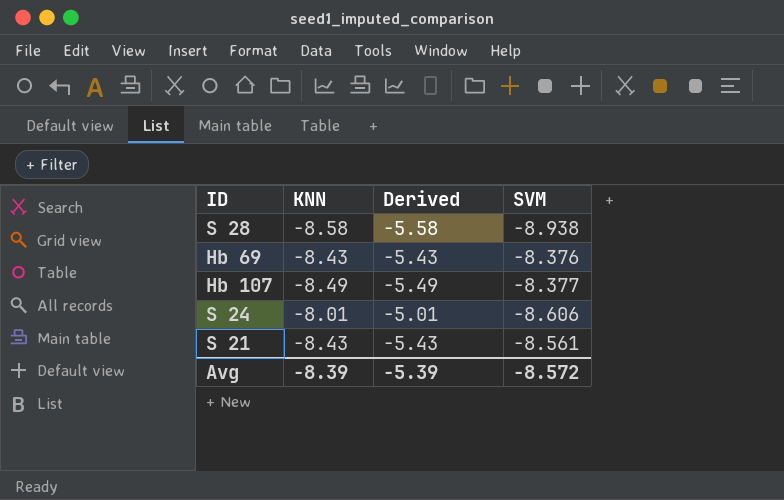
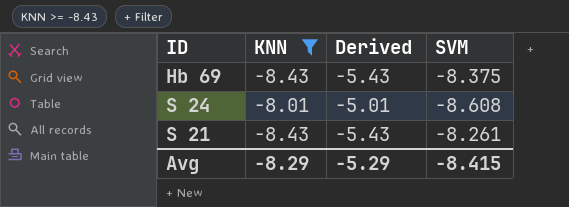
filter: none -> KNN >= -8.43
Hb 69 | SVM: -8.376 -> -8.375
S 24 | SVM: -8.606 -> -8.608
S 21 | SVM: -8.561 -> -8.261
Avg | KNN: -8.39 -> -8.29
Avg | Derived: -5.39 -> -5.29
Avg | SVM: -8.572 -> -8.415

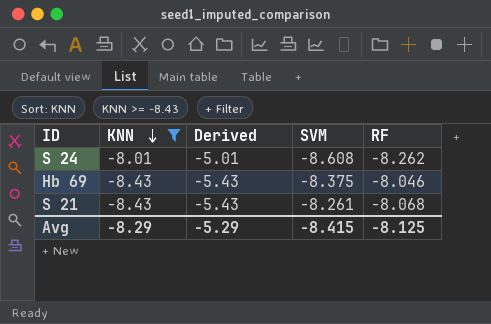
row order: none -> KNN descending
column RF | position: none -> 5

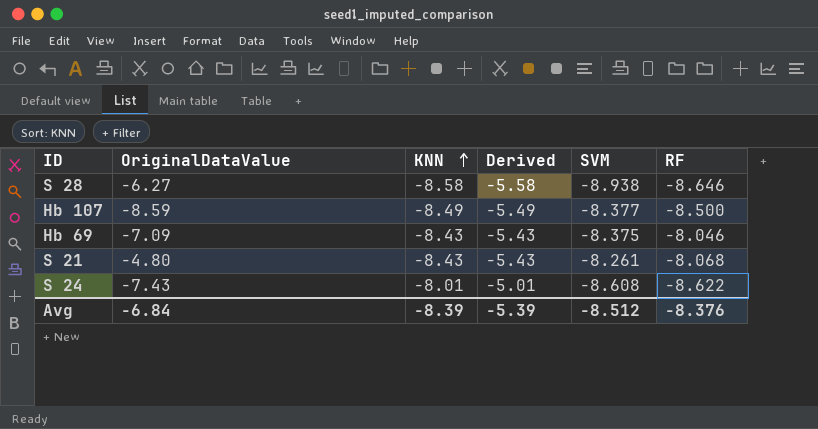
filter: KNN >= -8.43 -> none
row order: KNN descending -> KNN ascending
column OriginalDataValue | position: none -> 2
S 24 | RF: -8.262 -> -8.622
Avg | KNN: -8.29 -> -8.39
Avg | Derived: -5.29 -> -5.39
Avg | SVM: -8.415 -> -8.512
Avg | RF: -8.125 -> -8.376

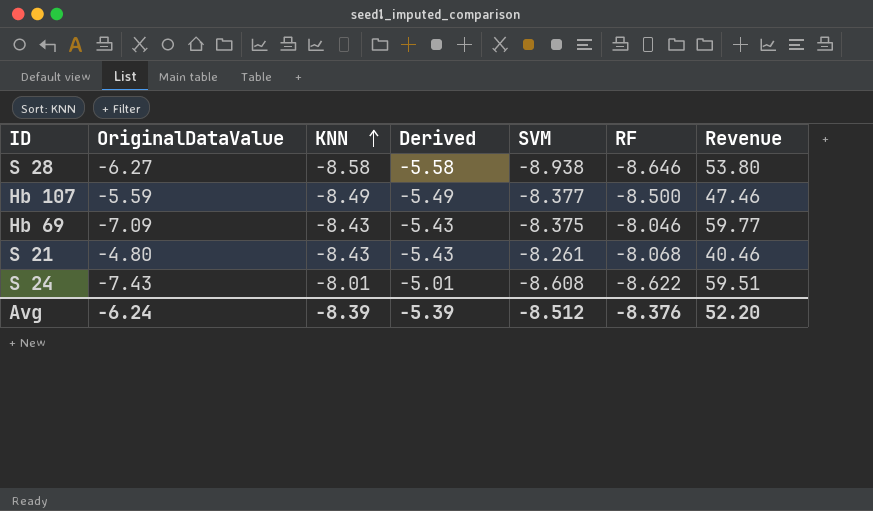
column Revenue | formula: none -> [OriginalDataValue] * [KNN]
Hb 107 | OriginalDataValue: -8.59 -> -5.59
Avg | OriginalDataValue: -6.84 -> -6.24

